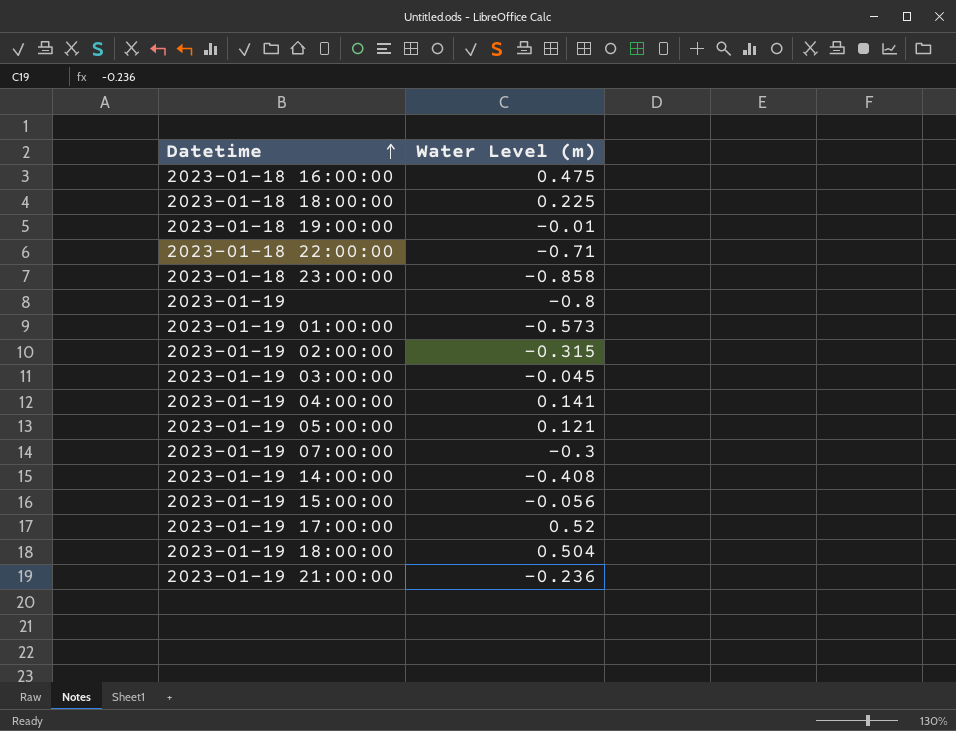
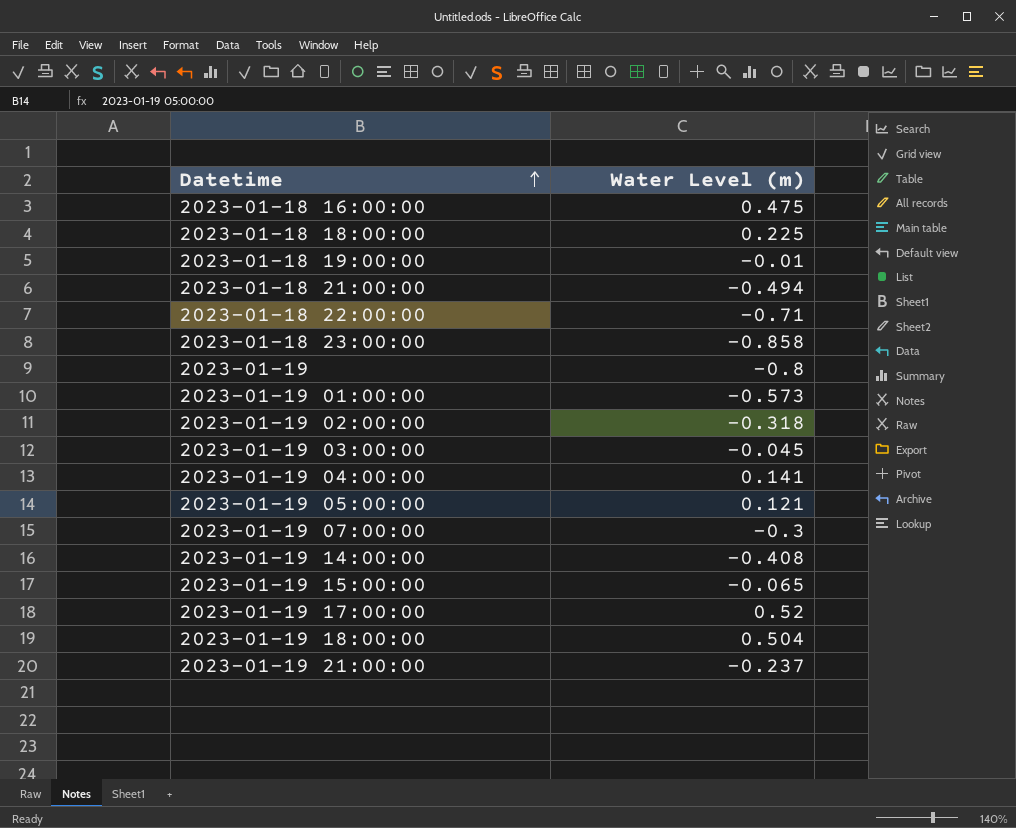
row 2023-01-18 21:00:00: none -> -0.494
2023-01-19 02:00:00 | Water Level (m): -0.315 -> -0.318
2023-01-19 15:00:00 | Water Level (m): -0.056 -> -0.065
2023-01-19 21:00:00 | Water Level (m): -0.236 -> -0.237

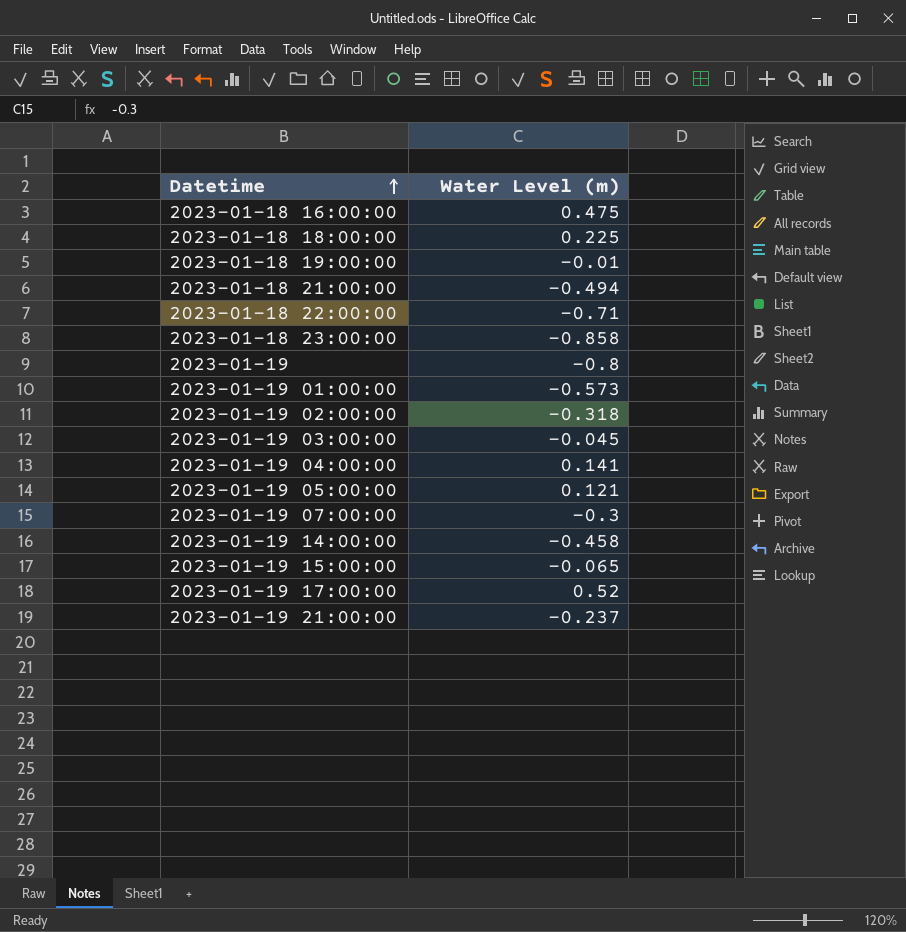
row 2023-01-19 18:00:00: 0.504 -> none
2023-01-19 14:00:00 | Water Level (m): -0.408 -> -0.458

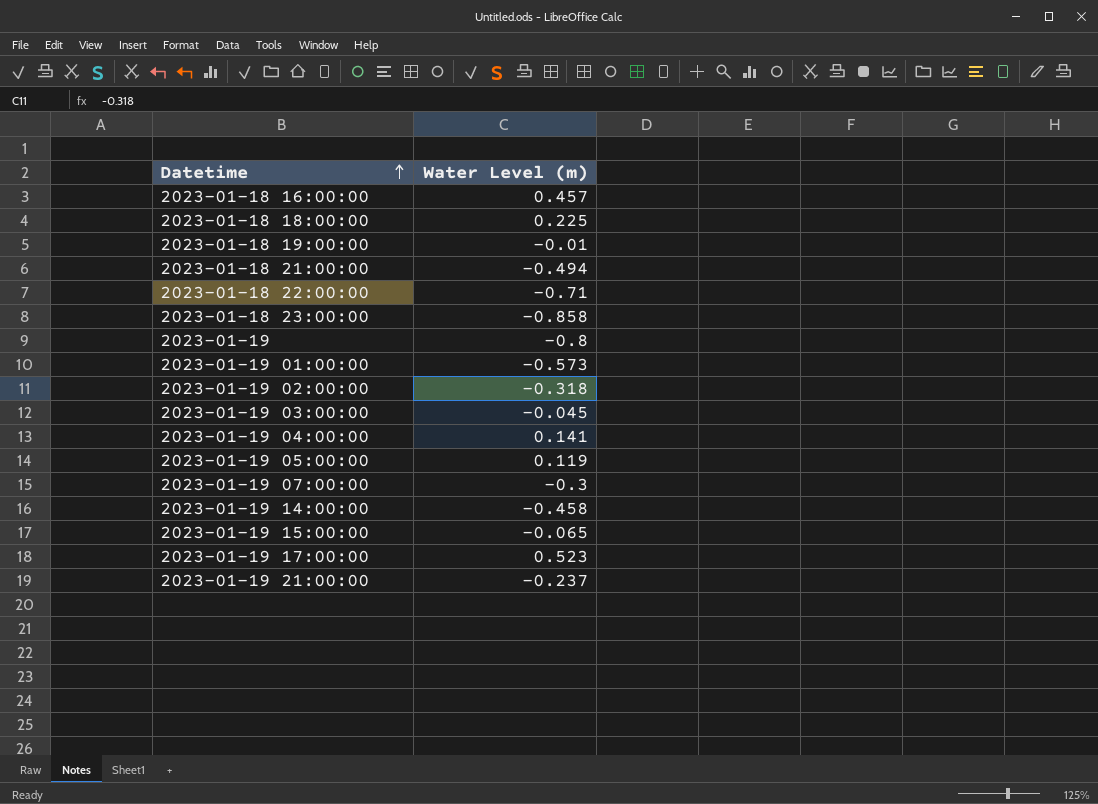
2023-01-18 16:00:00 | Water Level (m): 0.475 -> 0.457
2023-01-19 05:00:00 | Water Level (m): 0.121 -> 0.119
2023-01-19 17:00:00 | Water Level (m): 0.52 -> 0.523

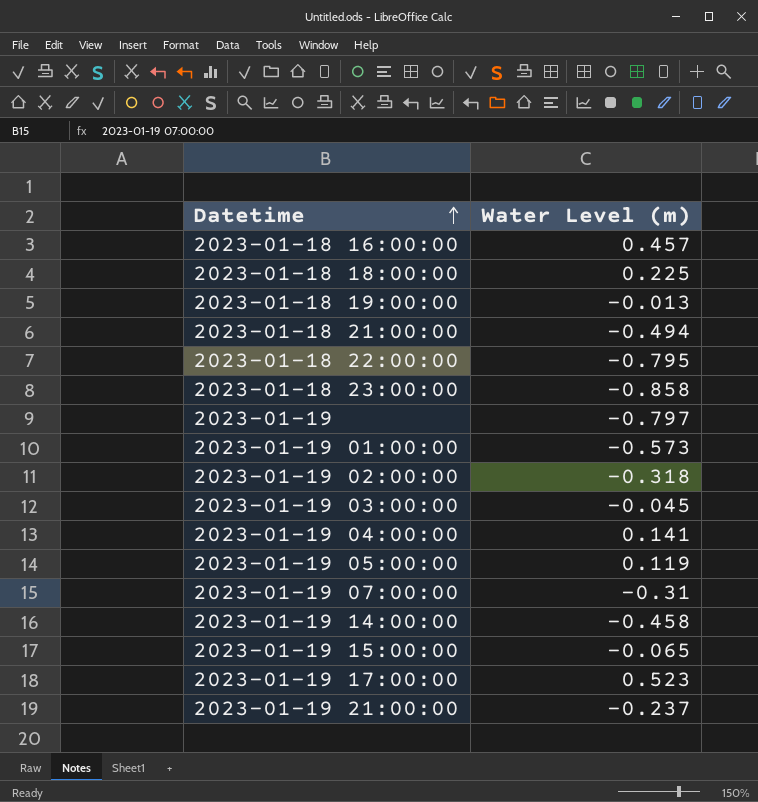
2023-01-18 19:00:00 | Water Level (m): -0.01 -> -0.013
2023-01-18 22:00:00 | Water Level (m): -0.71 -> -0.795
2023-01-19 | Water Level (m): -0.8 -> -0.797
2023-01-19 07:00:00 | Water Level (m): -0.3 -> -0.31

